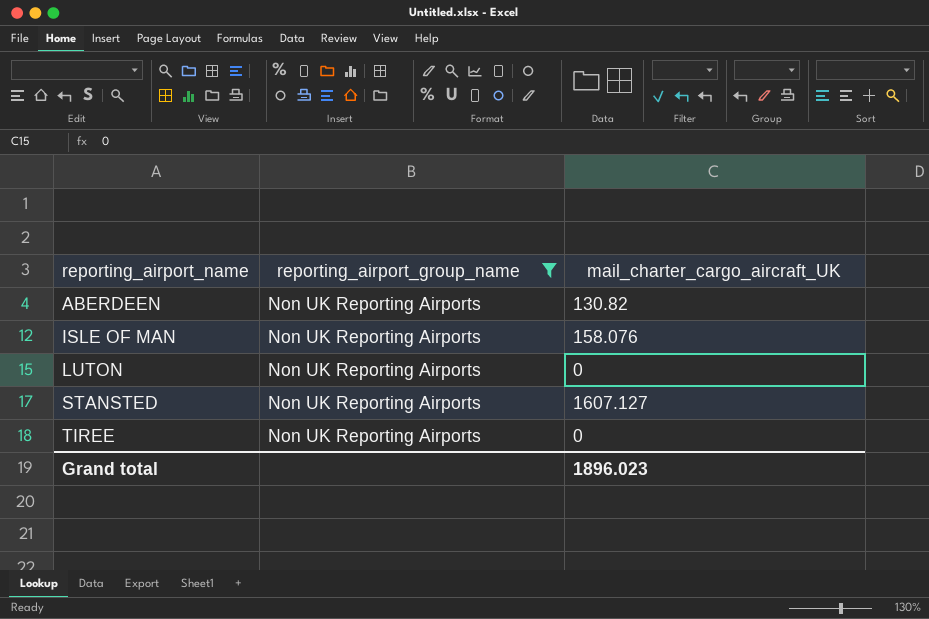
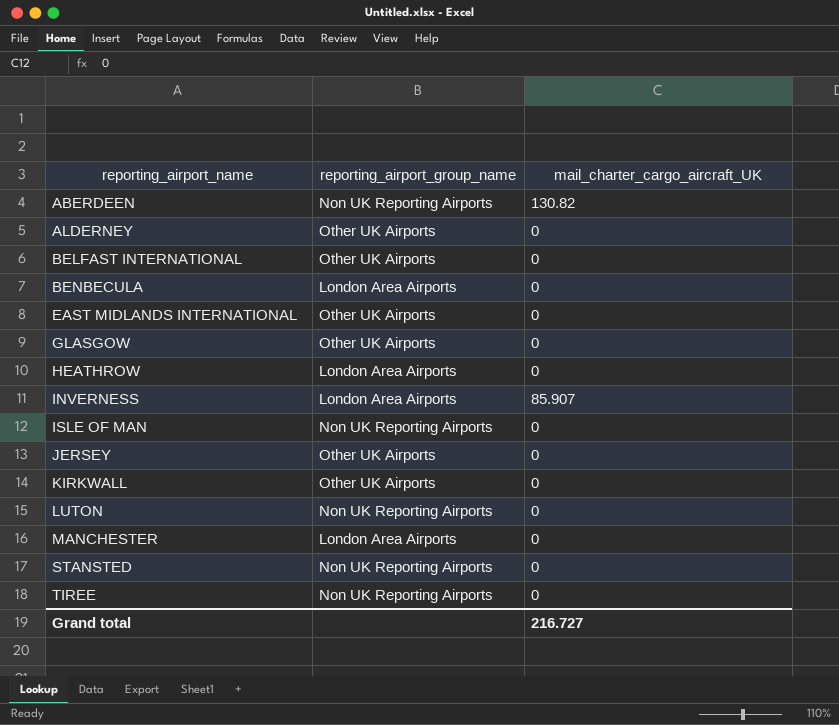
filter: reporting_airport_group_name = Non UK Reporting Airports -> none
ISLE OF MAN | mail_charter_cargo_aircraft_UK: 158.076 -> 0
STANSTED | mail_charter_cargo_aircraft_UK: 1607.127 -> 0
Grand total | mail_charter_cargo_aircraft_UK: 1896.023 -> 216.727

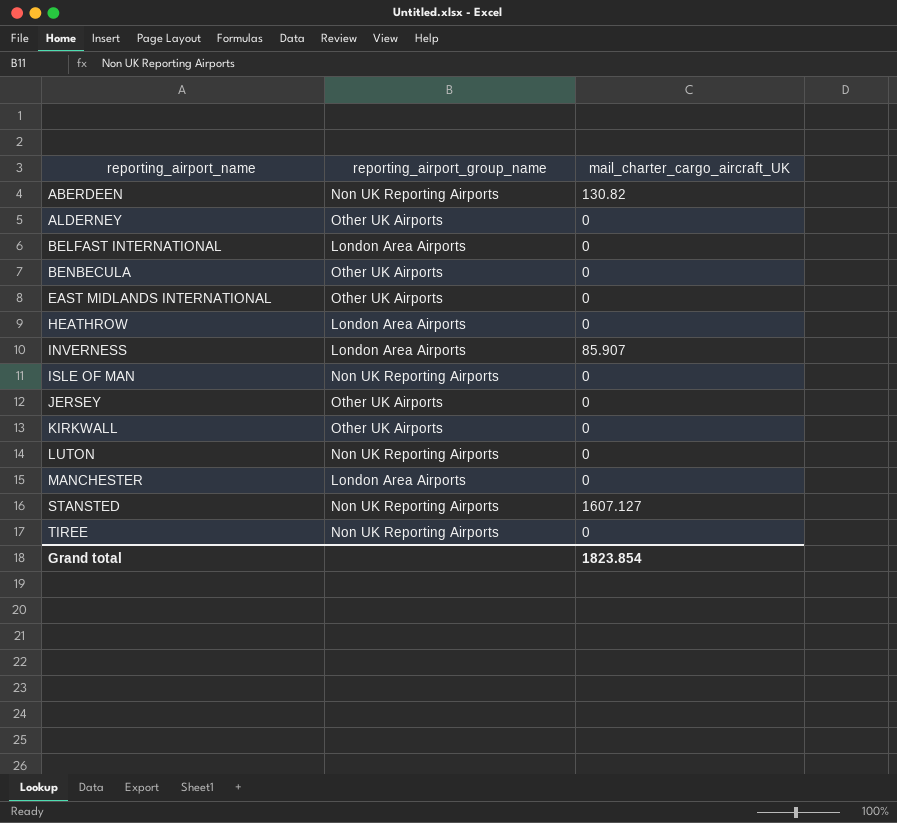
row GLASGOW: Other UK Airports | 0 -> none
BELFAST INTERNATIONAL | reporting_airport_group_name: Other UK Airports -> London Area Airports
BENBECULA | reporting_airport_group_name: London Area Airports -> Other UK Airports
STANSTED | mail_charter_cargo_aircraft_UK: 0 -> 1607.127
Grand total | mail_charter_cargo_aircraft_UK: 216.727 -> 1823.854

